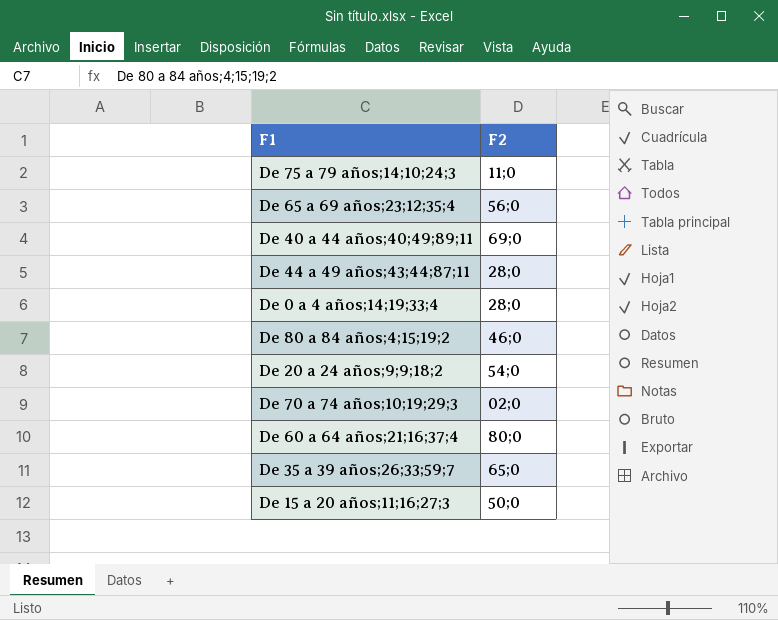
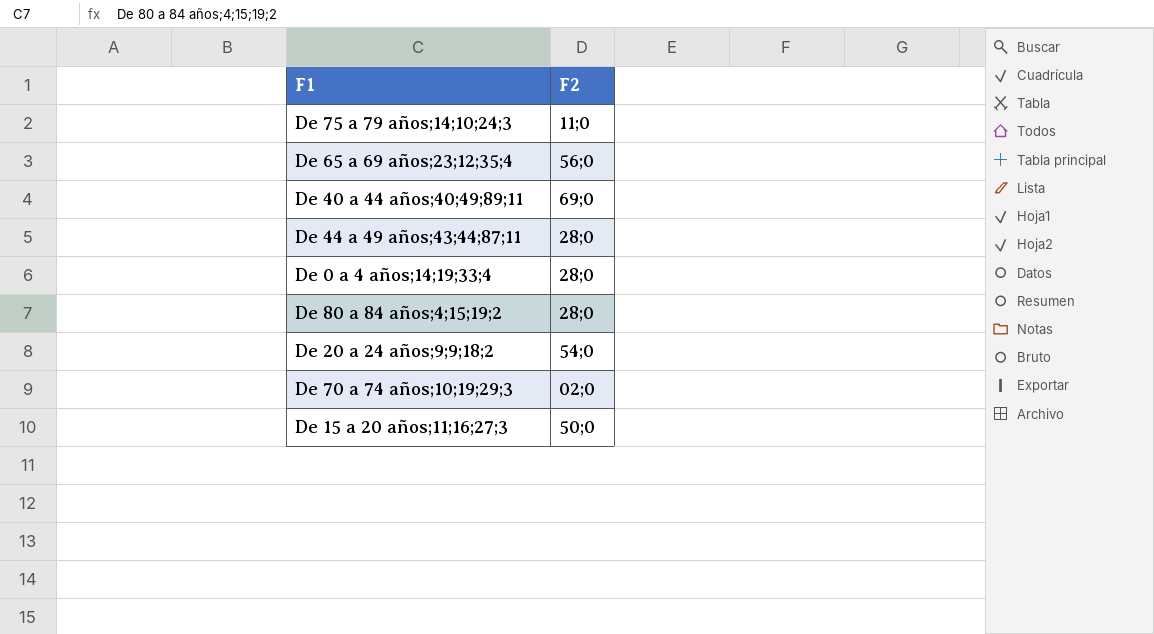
row De 60 a 64 años;21;16;37;4: 80;0 -> none
row De 35 a 39 años;26;33;59;7: 65;0 -> none
De 80 a 84 años;4;15;19;2 | F2: 46;0 -> 28;0

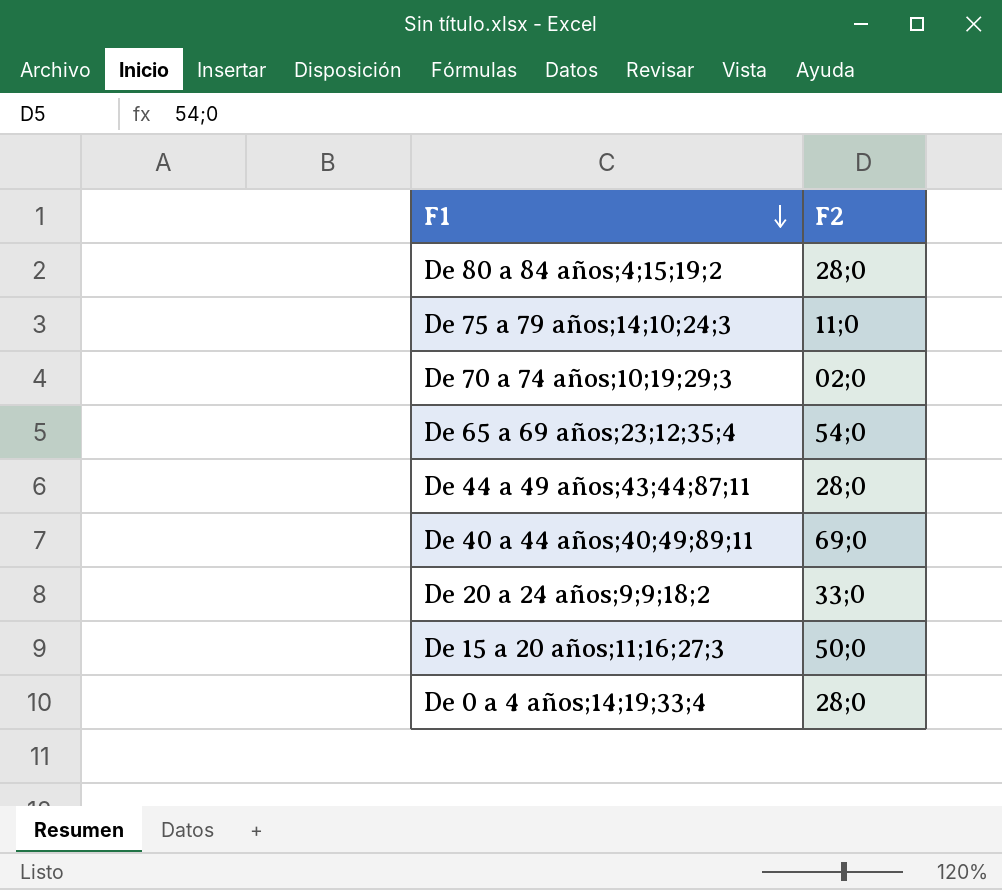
row order: none -> F1 descending
De 65 a 69 años;23;12;35;4 | F2: 56;0 -> 54;0
De 20 a 24 años;9;9;18;2 | F2: 54;0 -> 33;0

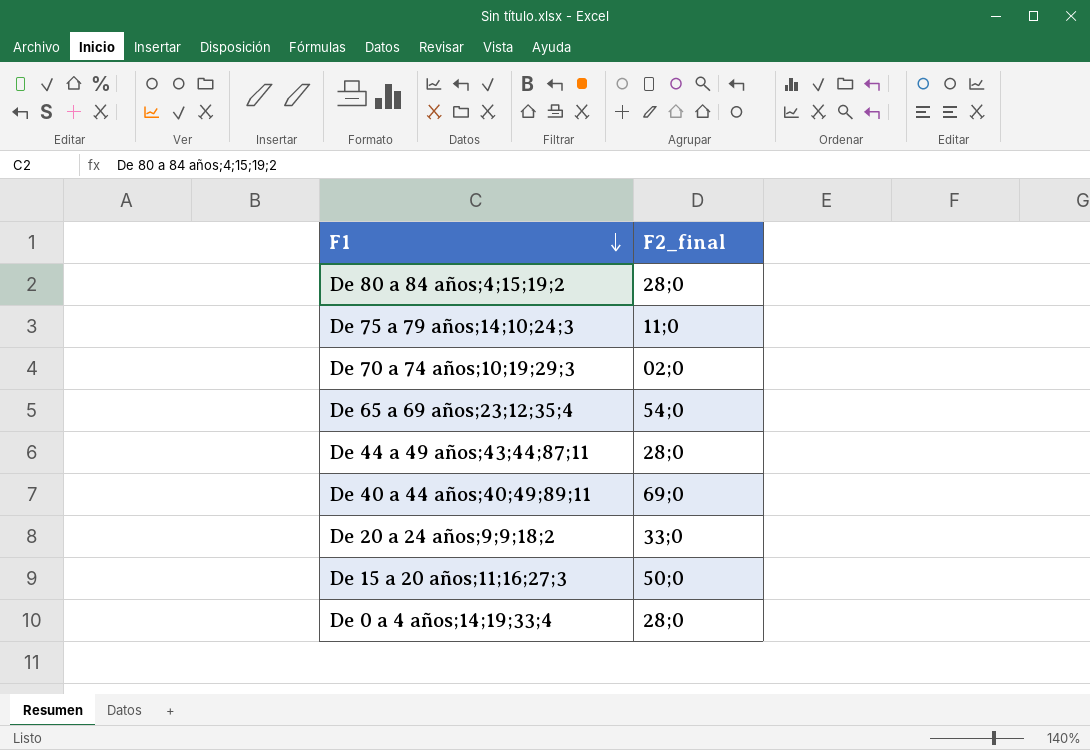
column name: F2 -> F2_final

